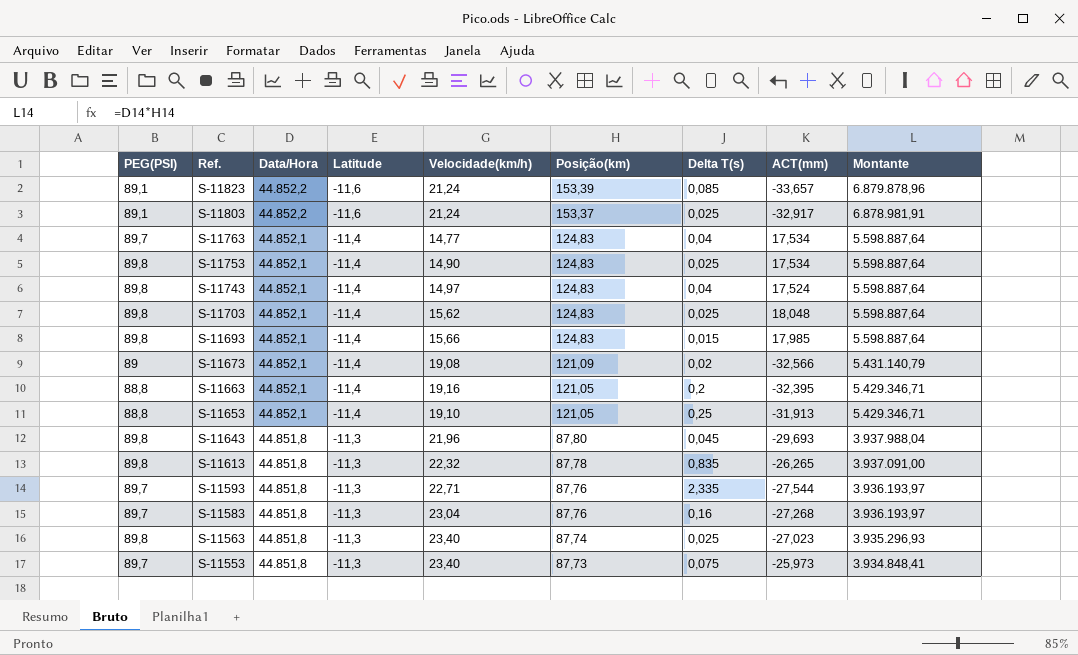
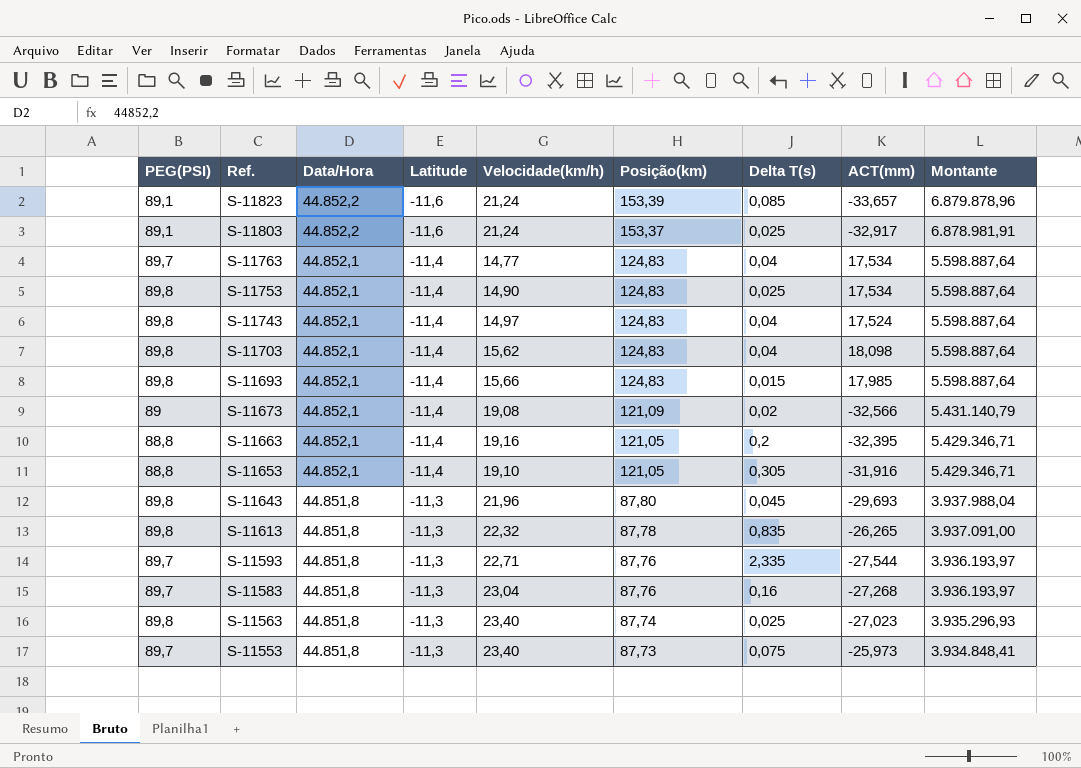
S-11703 | Delta T(s): 0,025 -> 0,04
S-11703 | ACT(mm): 18,048 -> 18,098
S-11653 | Delta T(s): 0,25 -> 0,305
S-11653 | ACT(mm): -31,913 -> -31,916

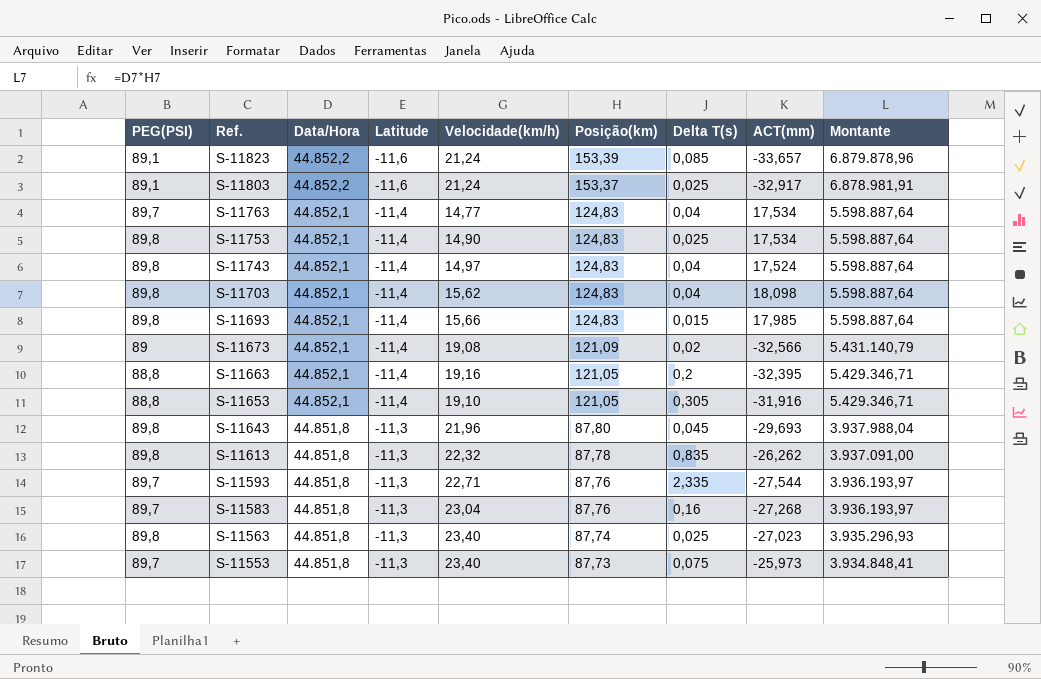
S-11613 | ACT(mm): -26,265 -> -26,262

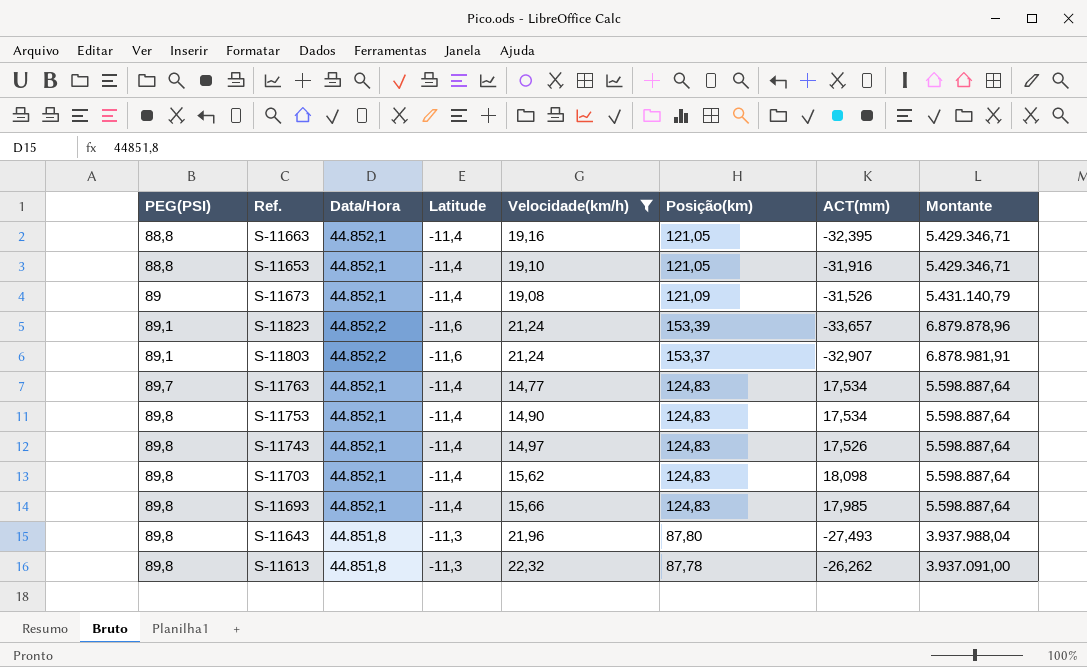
filter: none -> Velocidade(km/h) <= 22,32
row order: Ref. descending -> PEG(PSI) ascending
column Delta T(s) | position: 7 -> none
S-11673 | ACT(mm): -32,566 -> -31,526
S-11803 | ACT(mm): -32,917 -> -32,907
S-11743 | ACT(mm): 17,524 -> 17,526
S-11643 | ACT(mm): -29,693 -> -27,493

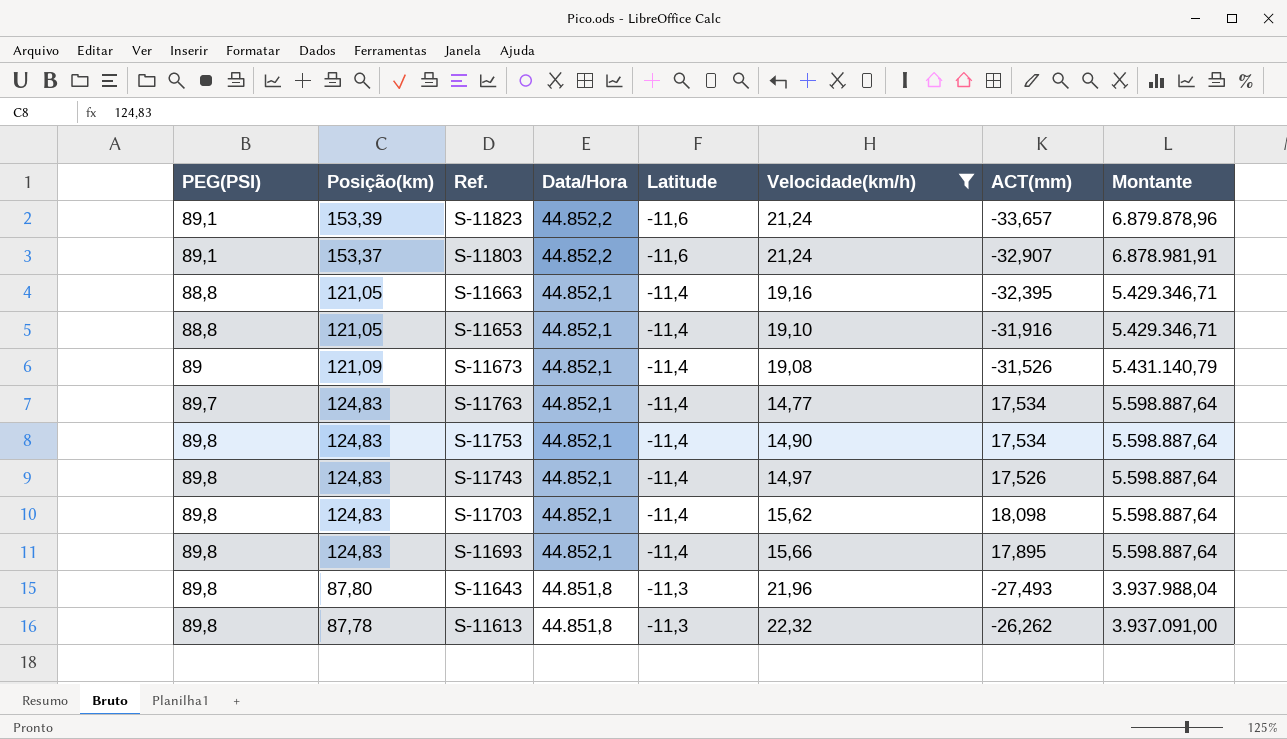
row order: PEG(PSI) ascending -> Data/Hora descending
column Posição(km) | position: 6 -> 2
S-11693 | ACT(mm): 17,985 -> 17,895

